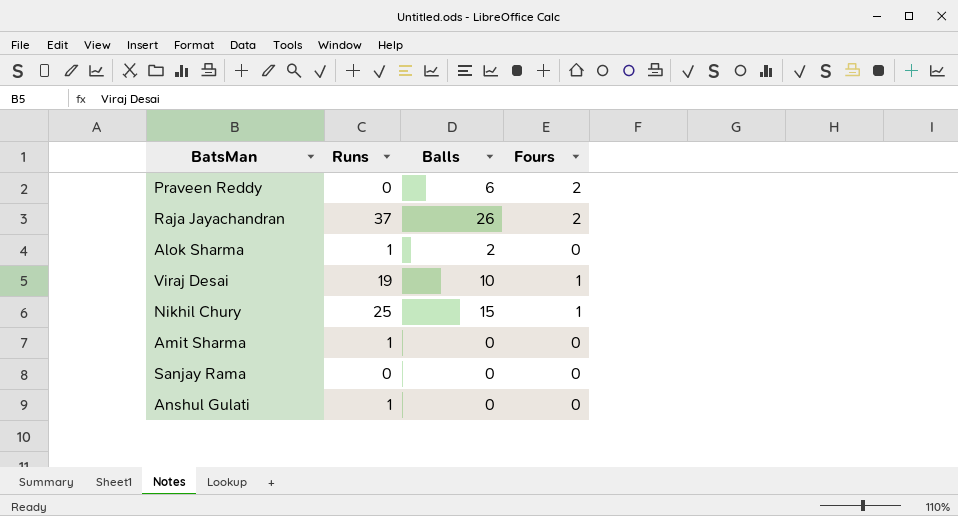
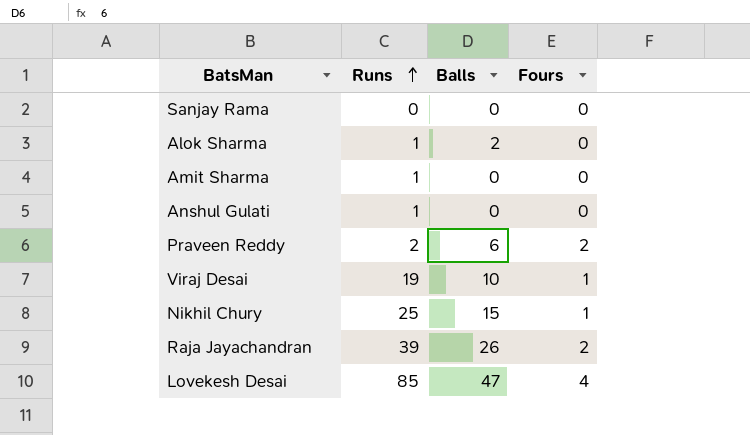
row order: none -> Runs ascending
Praveen Reddy | Runs: 0 -> 2
Raja Jayachandran | Runs: 37 -> 39
row Lovekesh Desai: none -> 85 | 47 | 4

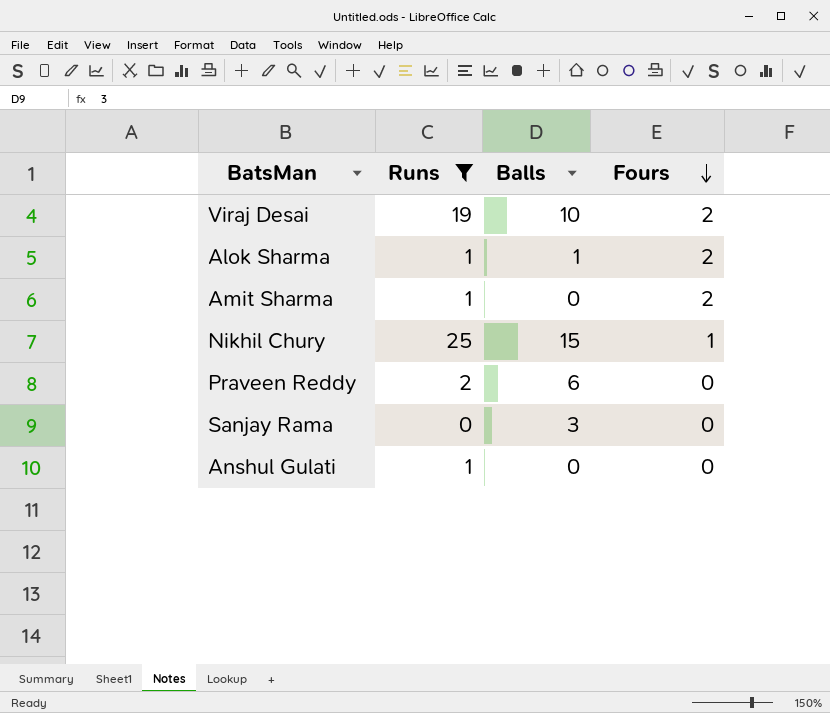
filter: none -> Runs <= 25
row order: Runs ascending -> Fours descending
Viraj Desai | Fours: 1 -> 2
Alok Sharma | Balls: 2 -> 1
Alok Sharma | Fours: 0 -> 2
Amit Sharma | Fours: 0 -> 2
Praveen Reddy | Fours: 2 -> 0
Sanjay Rama | Balls: 0 -> 3

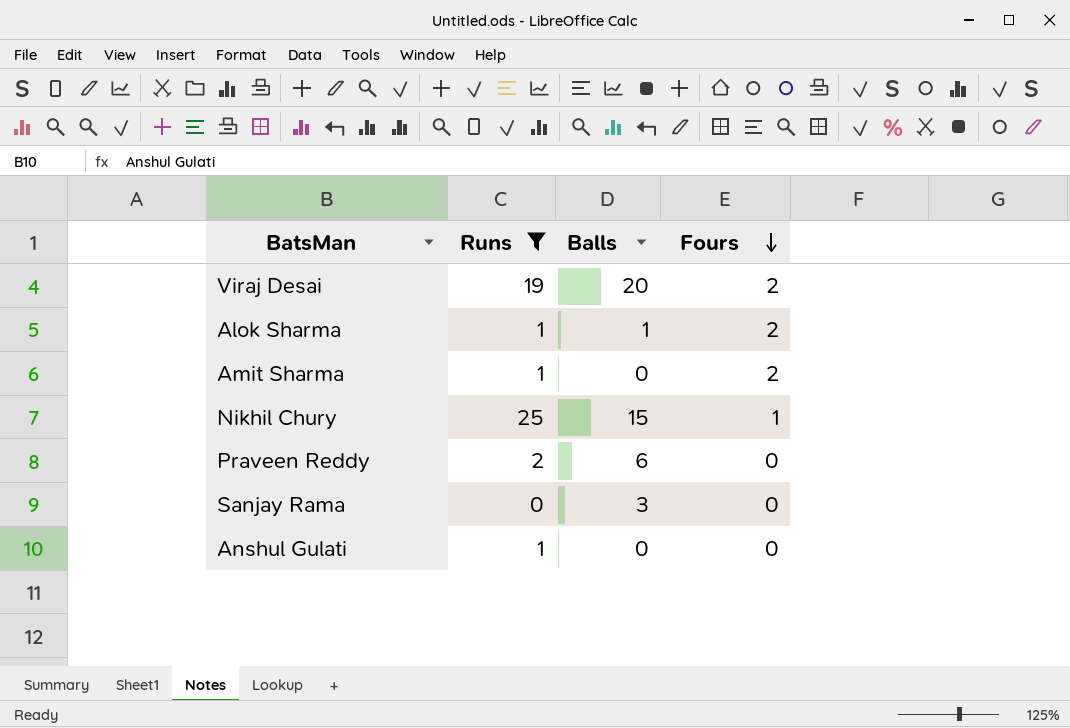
Viraj Desai | Balls: 10 -> 20

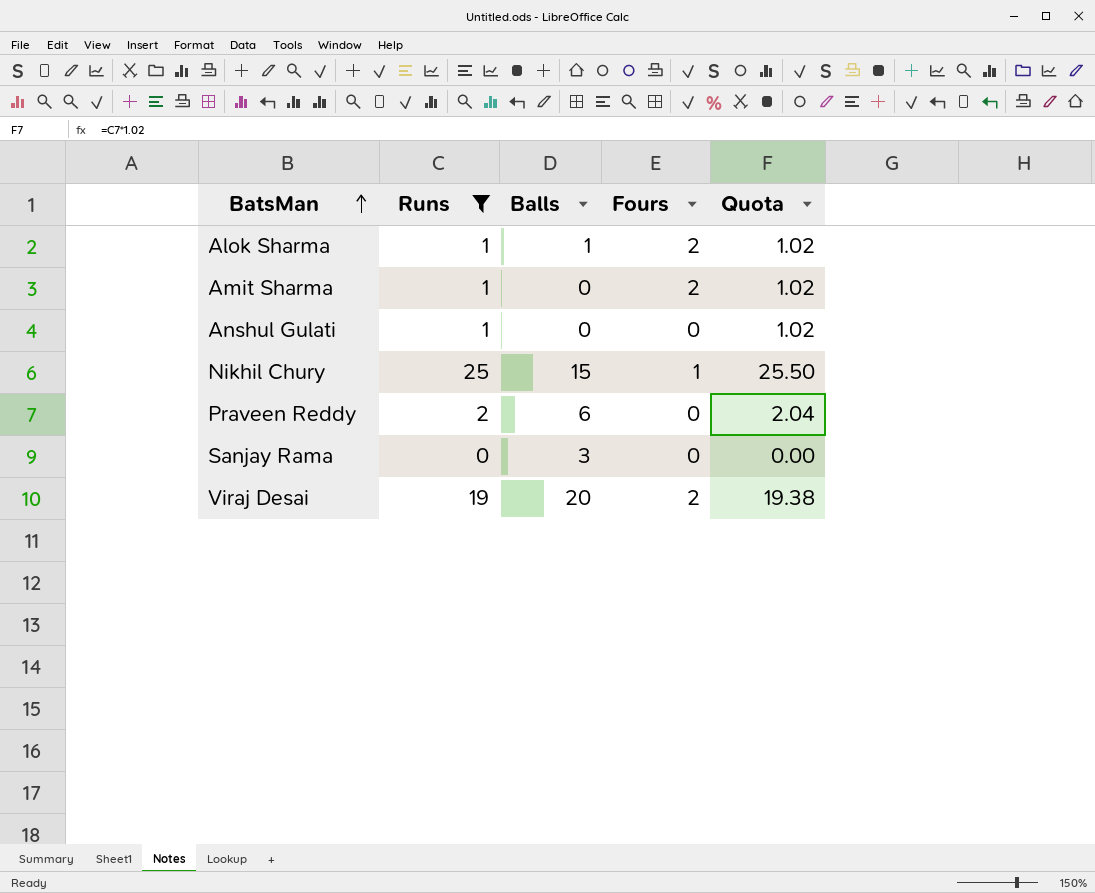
row order: Fours descending -> BatsMan ascending
column Quota | formula: none -> [Runs] * 1.02

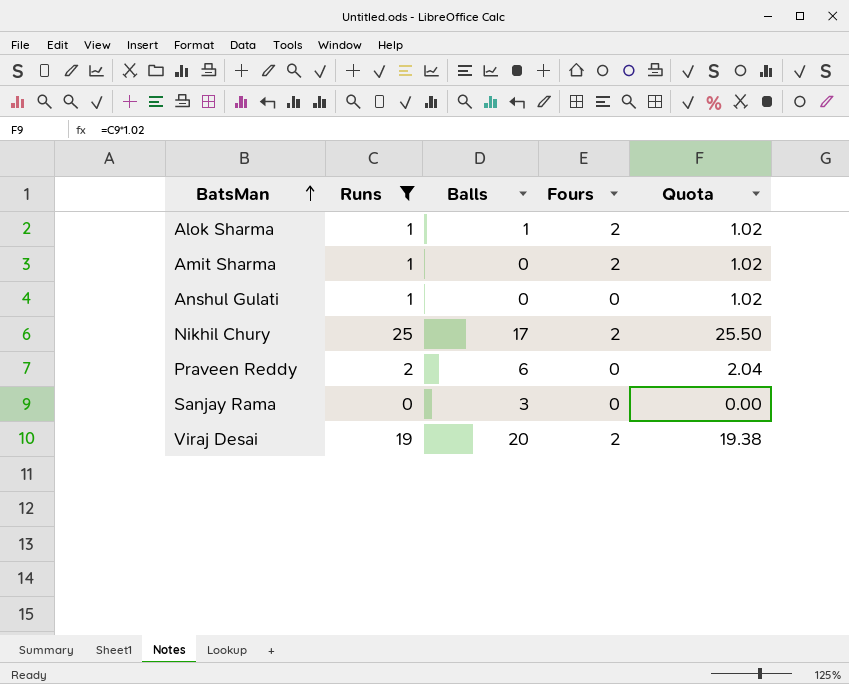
Nikhil Chury | Balls: 15 -> 17
Nikhil Chury | Fours: 1 -> 2

